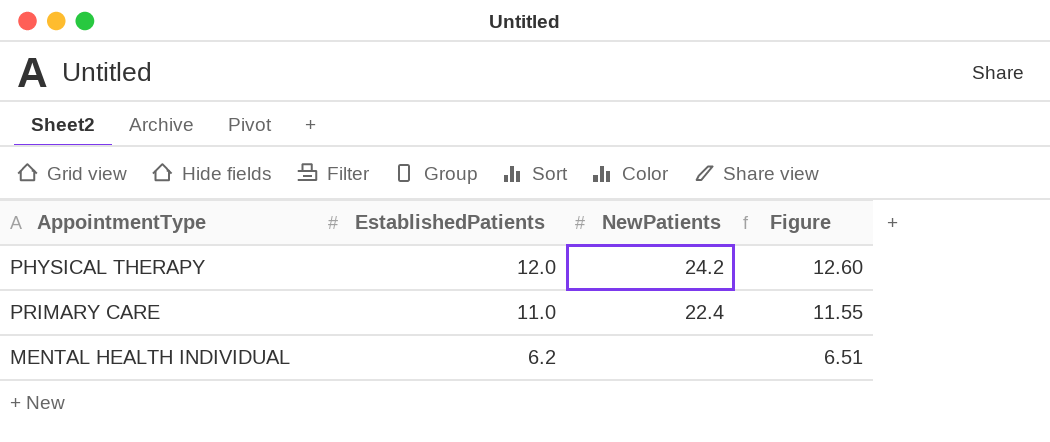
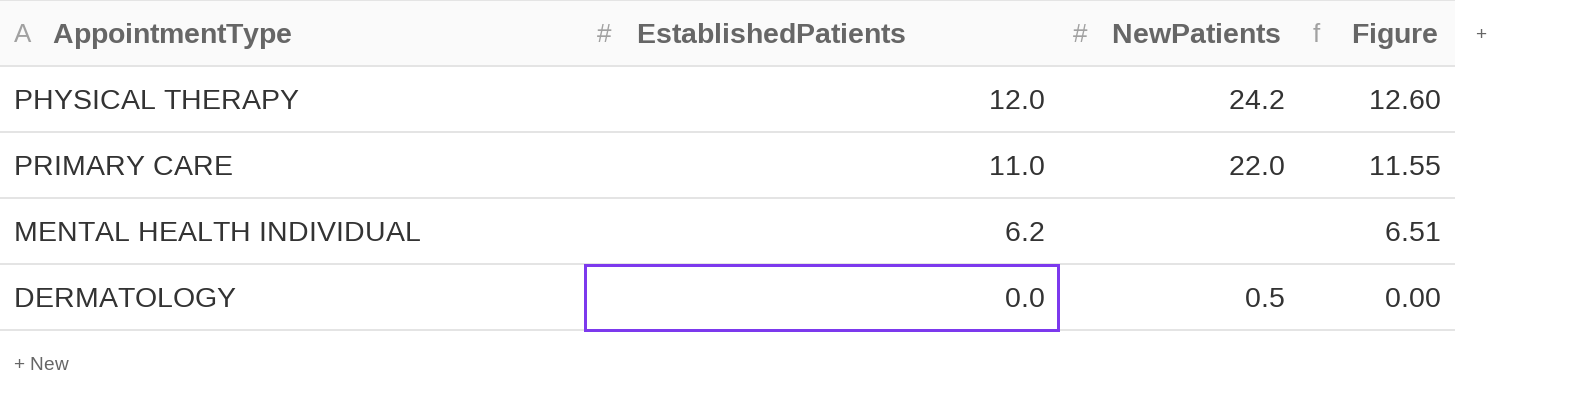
PRIMARY CARE | NewPatients: 22.4 -> 22.0
row DERMATOLOGY: none -> 0.0 | 0.5 | 0.00

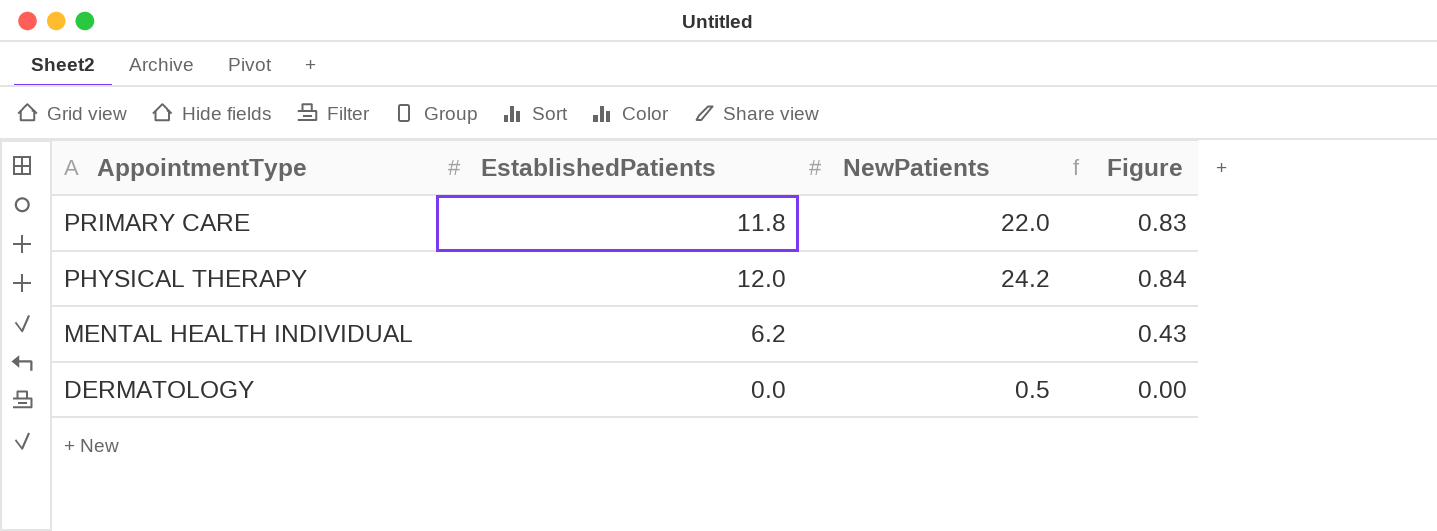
row order: EstablishedPatients descending -> AppointmentType descending
column Figure | formula: [EstablishedPatients] * 1.05 -> [EstablishedPatients] * 0.07
PRIMARY CARE | EstablishedPatients: 11.0 -> 11.8

